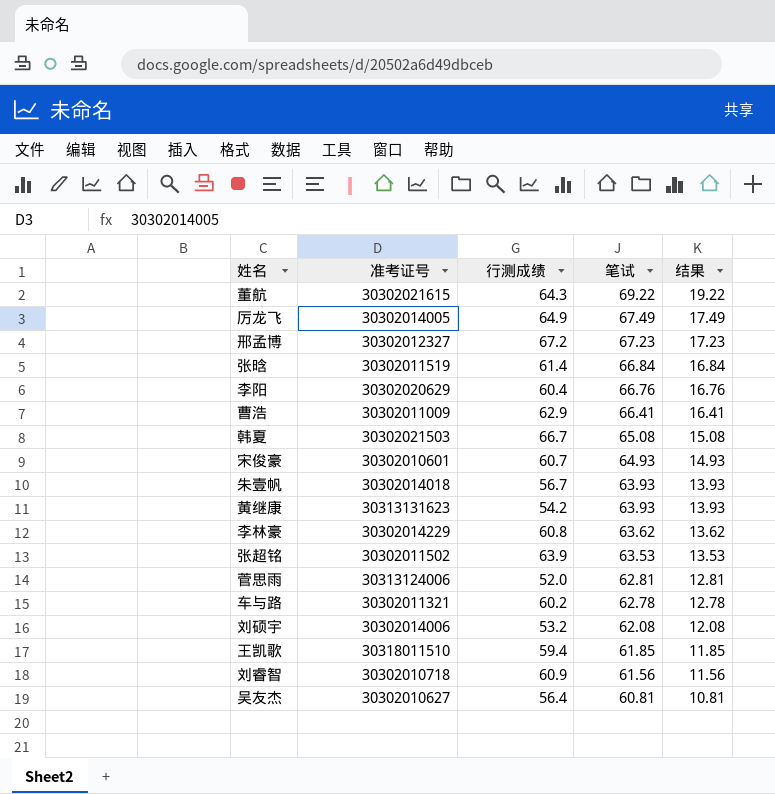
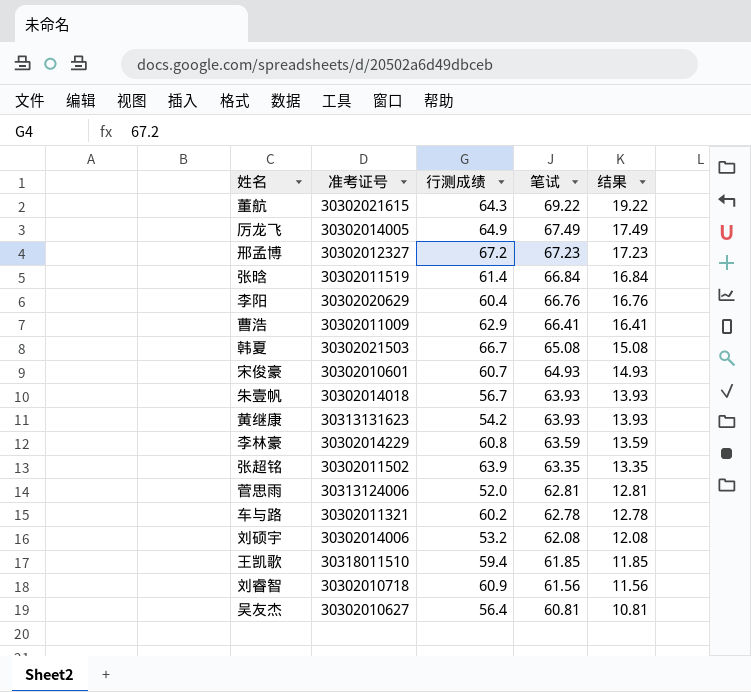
李林豪 | 笔试: 63.62 -> 63.59
李林豪 | 结果: 13.62 -> 13.59
张超铭 | 笔试: 63.53 -> 63.35
张超铭 | 结果: 13.53 -> 13.35

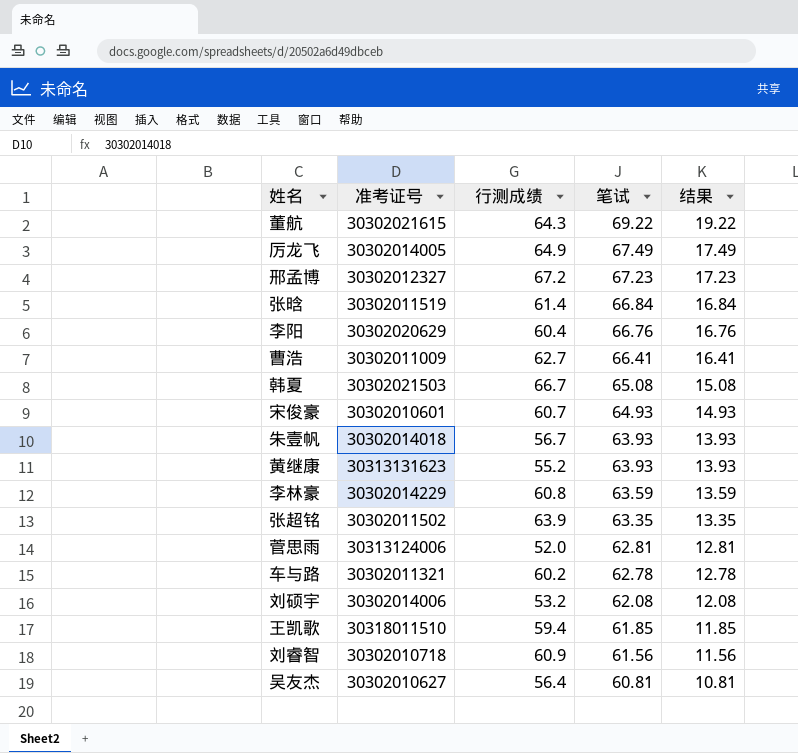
曹浩 | 行测成绩: 62.9 -> 62.7
黄继康 | 行测成绩: 54.2 -> 55.2

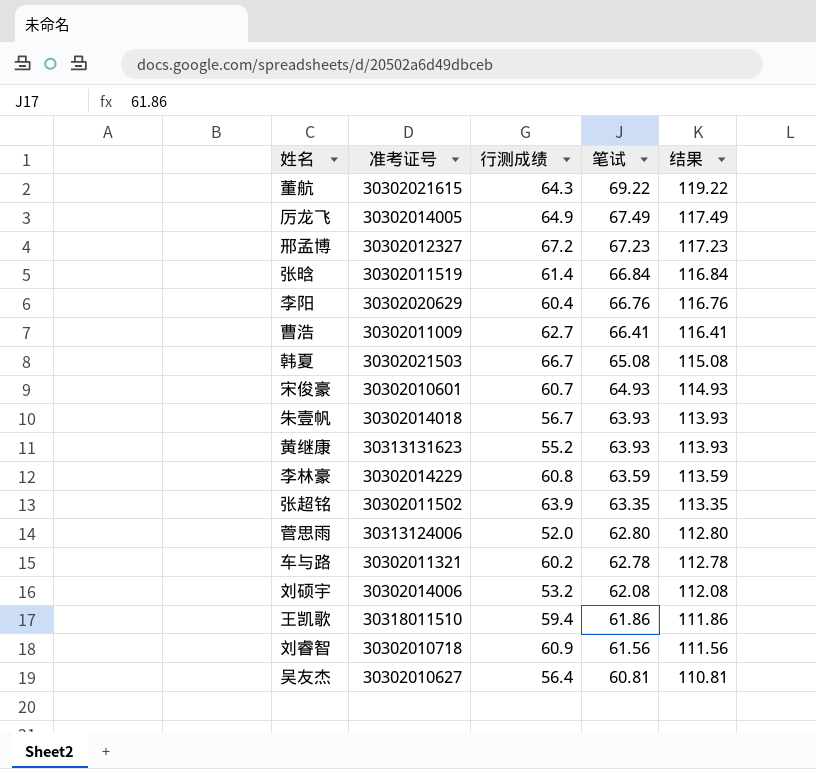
column 结果 | formula: [笔试] - 50 -> [笔试] + 50
菅思雨 | 笔试: 62.81 -> 62.80
王凯歌 | 笔试: 61.85 -> 61.86

